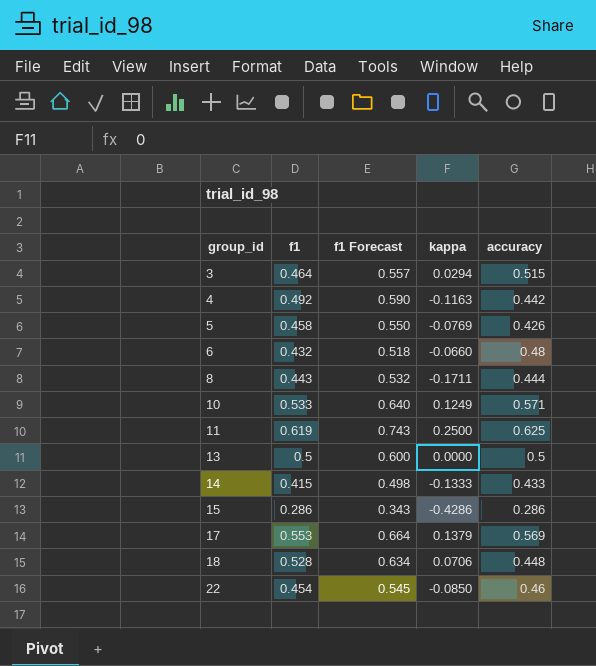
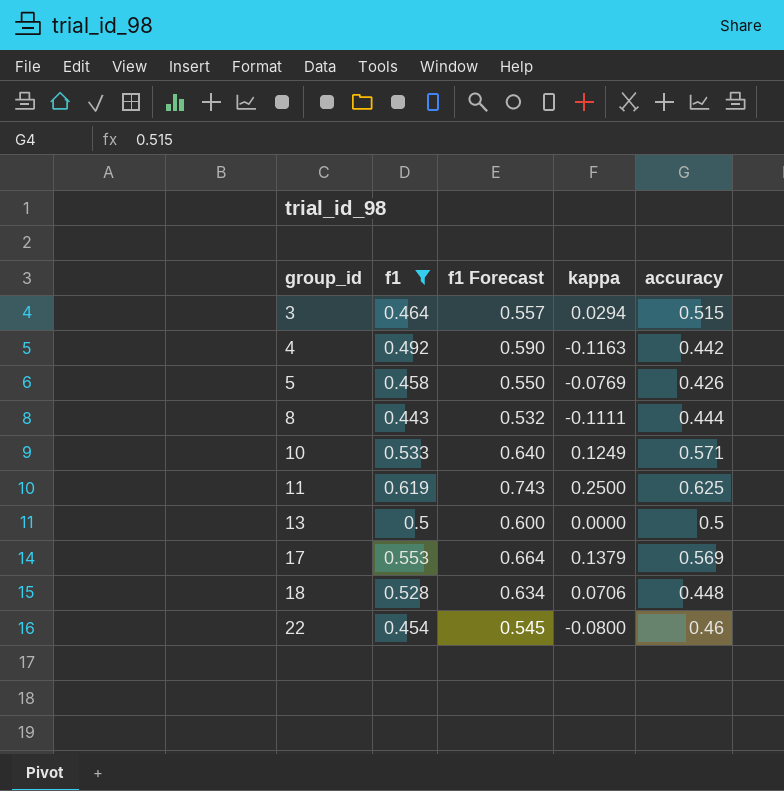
filter: none -> f1 >= 0.443
8 | kappa: -0.1711 -> -0.1111
22 | kappa: -0.0850 -> -0.0800

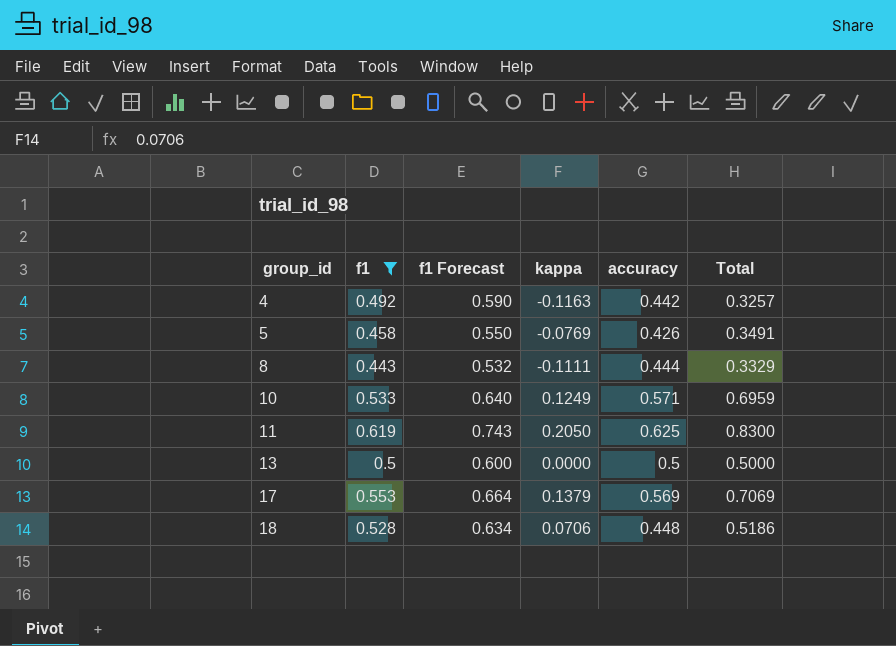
column Total | formula: none -> [kappa] + [accuracy]
row 3: 0.464 | 0.557 | 0.0294 | 0.515 -> none
row 22: 0.454 | 0.545 | -0.0800 | 0.46 -> none
11 | kappa: 0.2500 -> 0.2050

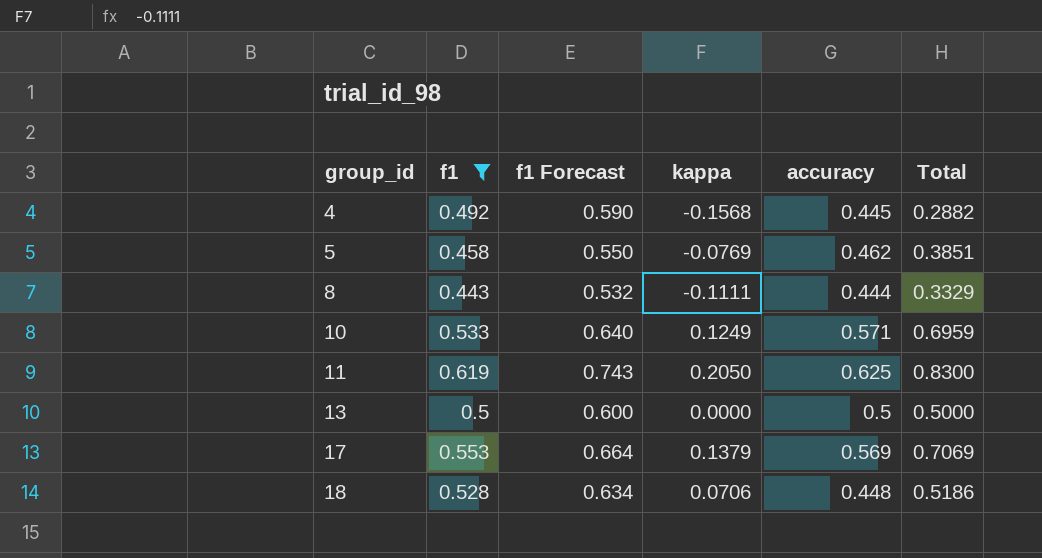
4 | kappa: -0.1163 -> -0.1568
4 | accuracy: 0.442 -> 0.445
4 | Total: 0.3257 -> 0.2882
5 | accuracy: 0.426 -> 0.462
5 | Total: 0.3491 -> 0.3851

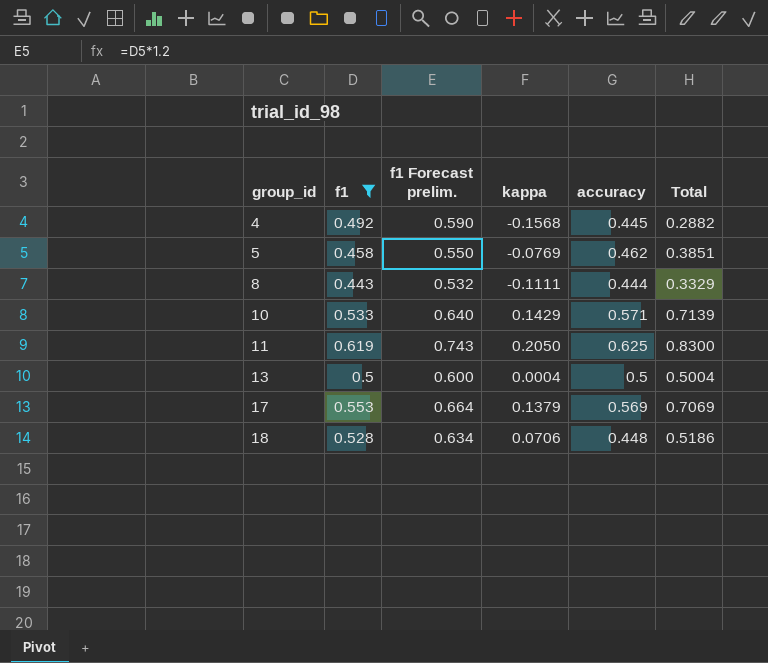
column name: f1 Forecast -> f1 Forecast prelim.
10 | kappa: 0.1249 -> 0.1429
10 | Total: 0.6959 -> 0.7139
13 | kappa: 0.0000 -> 0.0004
13 | Total: 0.5000 -> 0.5004

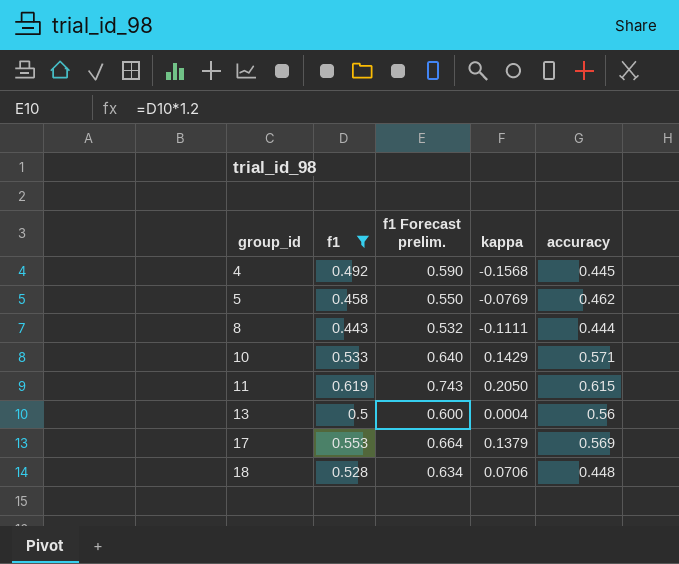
column Total | formula: [kappa] + [accuracy] -> none
11 | accuracy: 0.625 -> 0.615
13 | accuracy: 0.5 -> 0.56

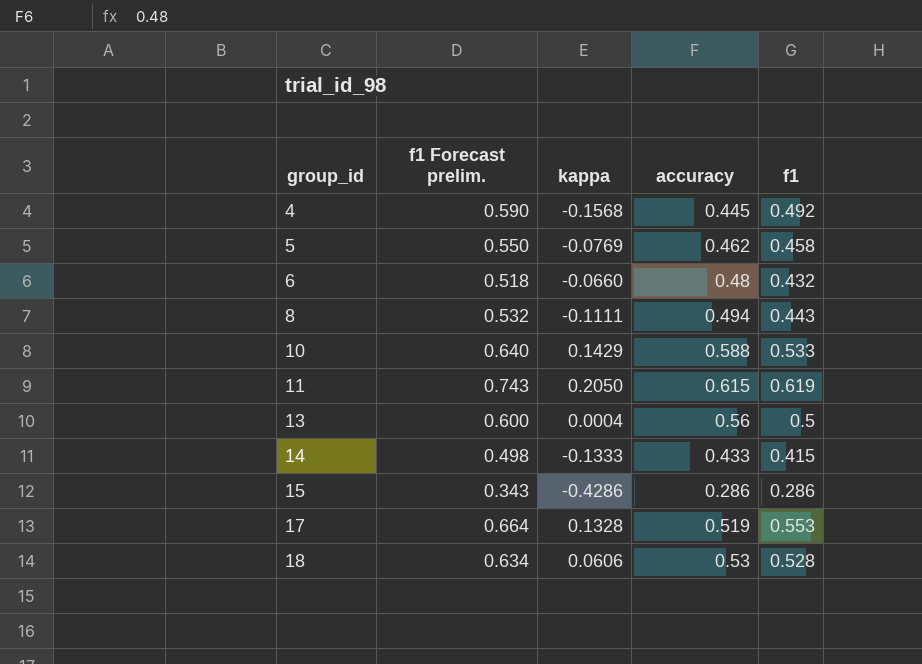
filter: f1 >= 0.443 -> none
column f1 | position: 2 -> 5
8 | accuracy: 0.444 -> 0.494
10 | accuracy: 0.571 -> 0.588
17 | kappa: 0.1379 -> 0.1328
17 | accuracy: 0.569 -> 0.519
18 | kappa: 0.0706 -> 0.0606
18 | accuracy: 0.448 -> 0.53

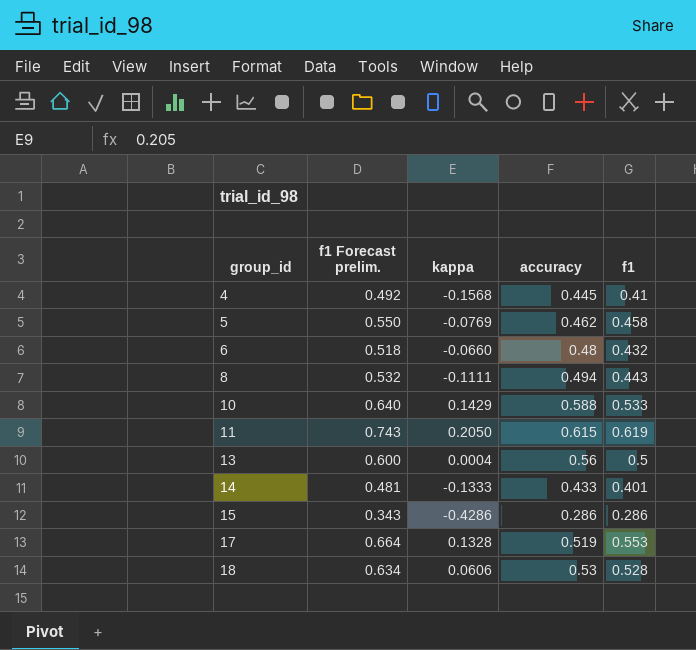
4 | f1 Forecast prelim.: 0.590 -> 0.492
4 | f1: 0.492 -> 0.41
14 | f1 Forecast prelim.: 0.498 -> 0.481
14 | f1: 0.415 -> 0.401

